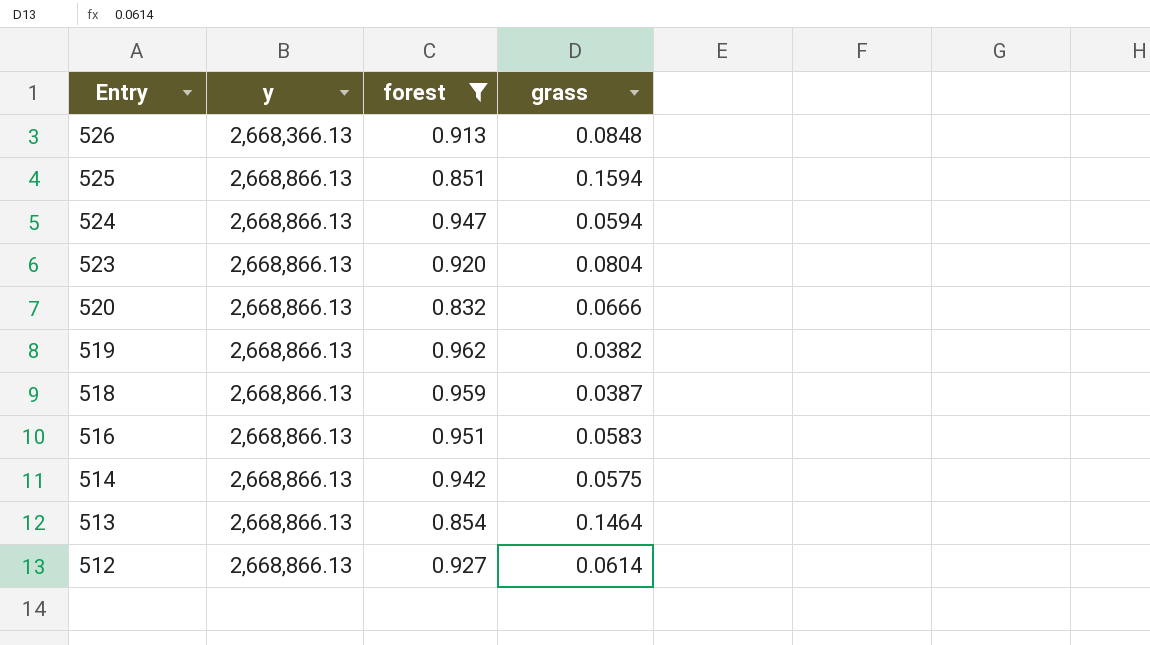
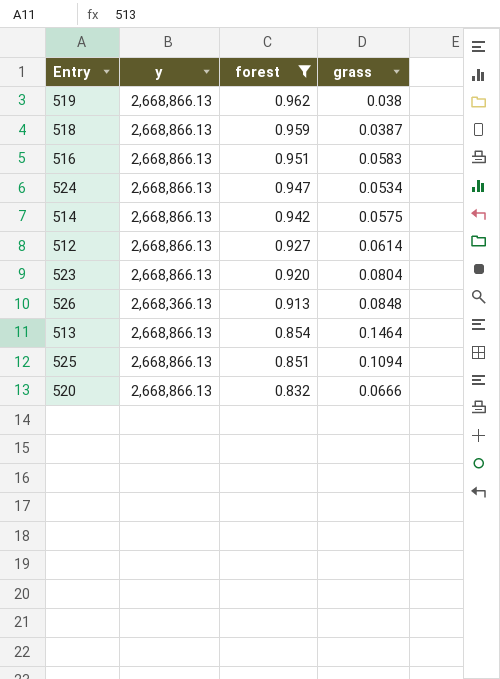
row order: Entry descending -> forest descending
519 | grass: 0.0382 -> 0.038
524 | grass: 0.0594 -> 0.0534
525 | grass: 0.1594 -> 0.1094

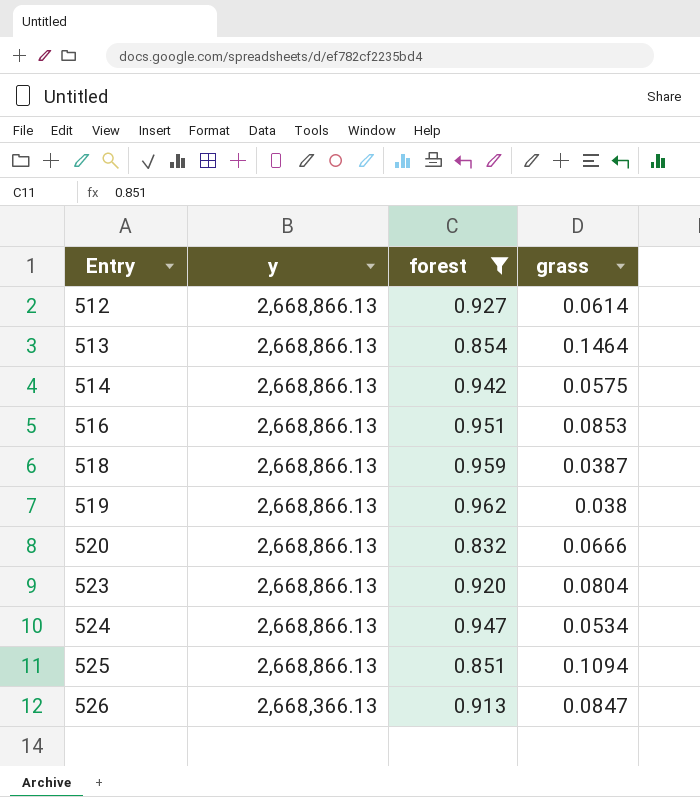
row order: forest descending -> Entry ascending
516 | grass: 0.0583 -> 0.0853
526 | grass: 0.0848 -> 0.0847

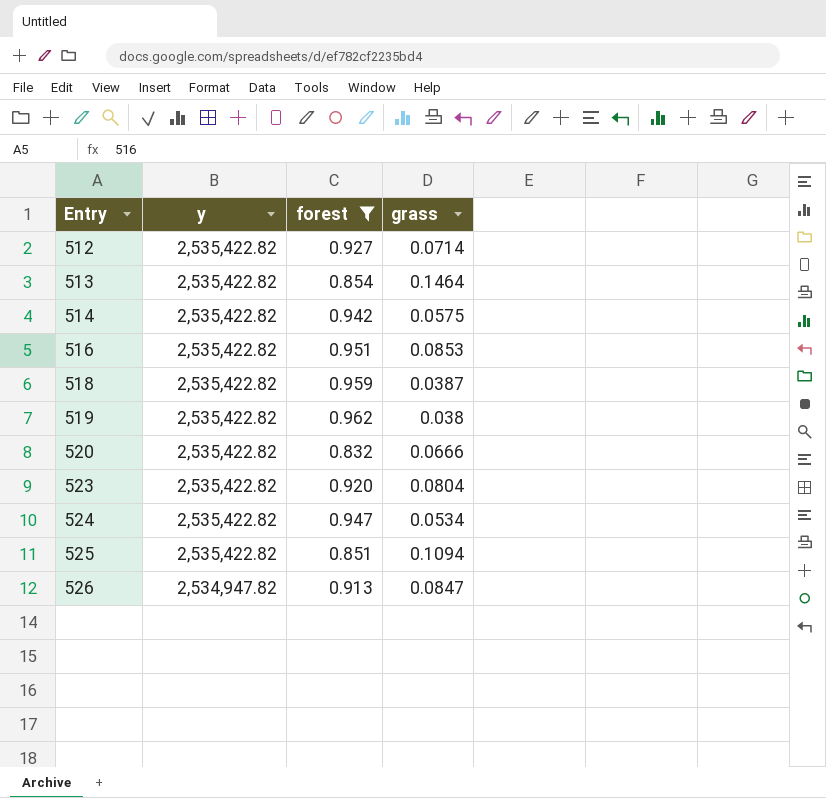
512 | y: 2,668,866.13 -> 2,535,422.82
512 | grass: 0.0614 -> 0.0714
513 | y: 2,668,866.13 -> 2,535,422.82
514 | y: 2,668,866.13 -> 2,535,422.82
516 | y: 2,668,866.13 -> 2,535,422.82
518 | y: 2,668,866.13 -> 2,535,422.82
519 | y: 2,668,866.13 -> 2,535,422.82
520 | y: 2,668,866.13 -> 2,535,422.82
523 | y: 2,668,866.13 -> 2,535,422.82
524 | y: 2,668,866.13 -> 2,535,422.82
525 | y: 2,668,866.13 -> 2,535,422.82
526 | y: 2,668,366.13 -> 2,534,947.82

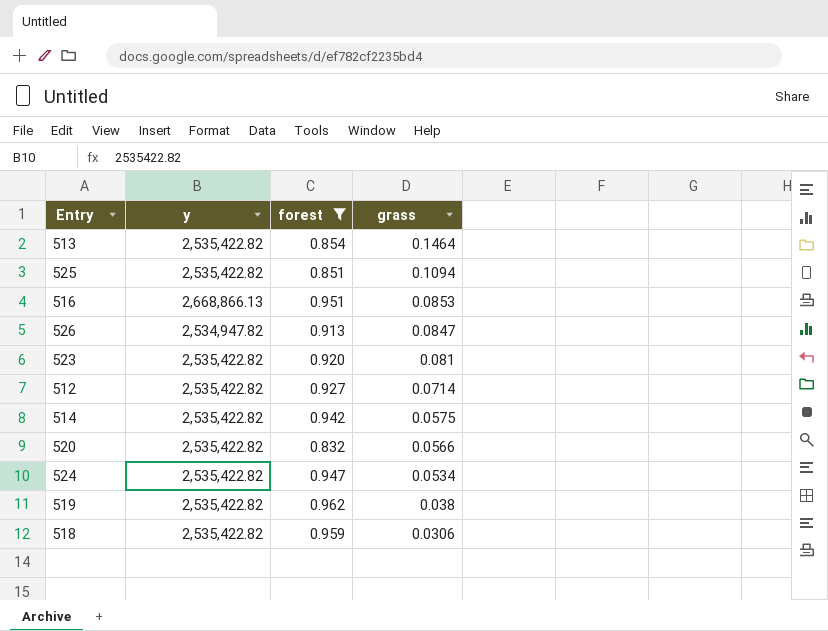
row order: Entry ascending -> grass descending
516 | y: 2,535,422.82 -> 2,668,866.13
523 | grass: 0.0804 -> 0.081
520 | grass: 0.0666 -> 0.0566
518 | grass: 0.0387 -> 0.0306

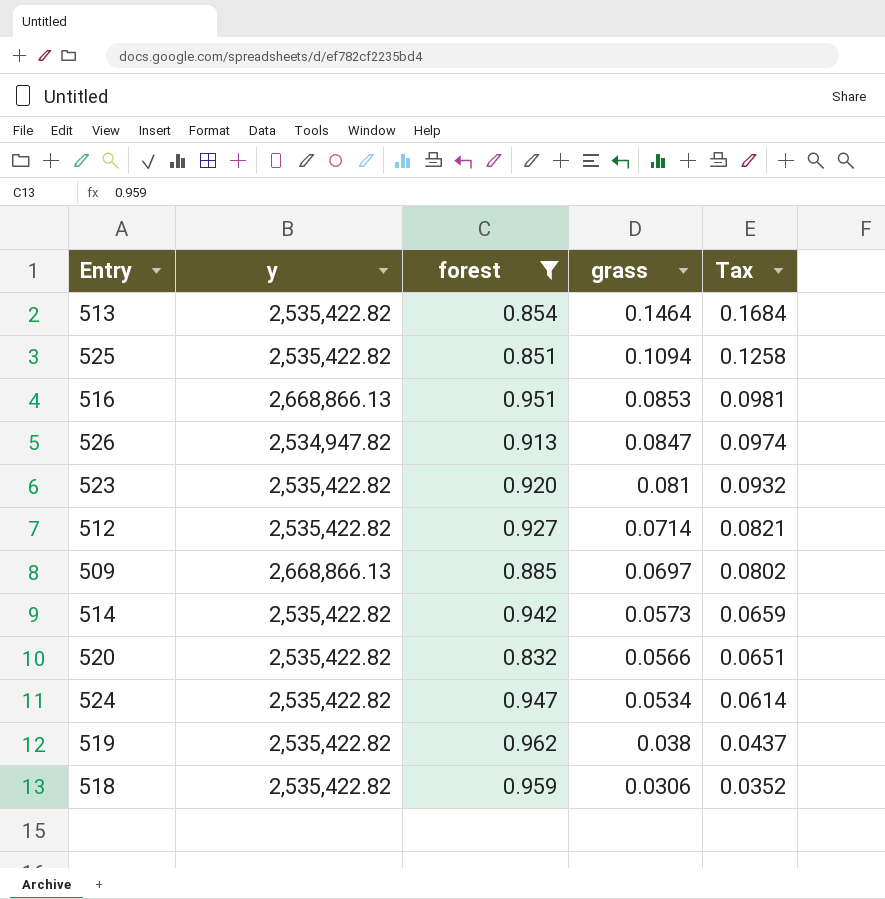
column Tax | formula: none -> [grass] * 1.15
row 509: none -> 2,668,866.13 | 0.885 | 0.0697 | 0.0802
514 | grass: 0.0575 -> 0.0573

